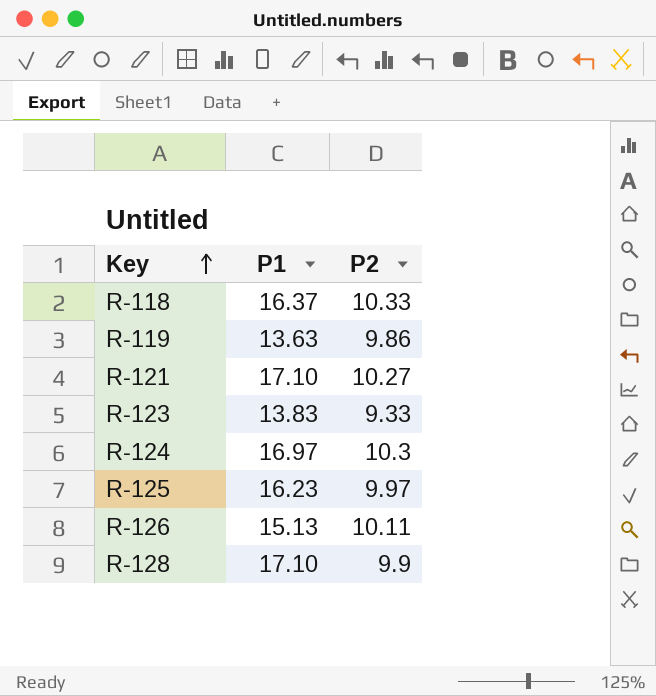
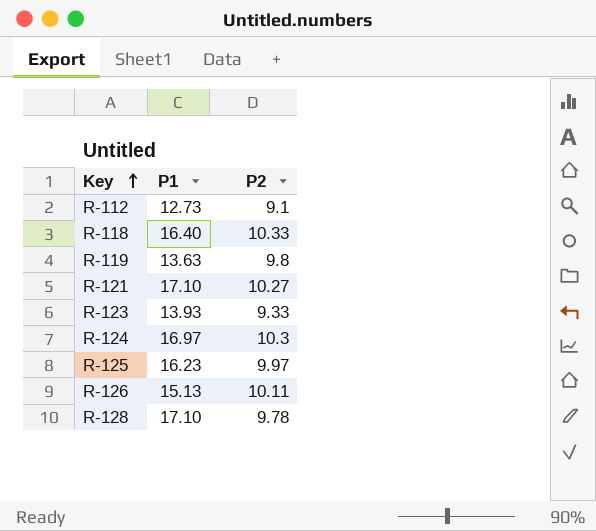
row R-112: none -> 12.73 | 9.1
R-118 | P1: 16.37 -> 16.40
R-119 | P2: 9.86 -> 9.8
R-123 | P1: 13.83 -> 13.93
R-128 | P2: 9.9 -> 9.78

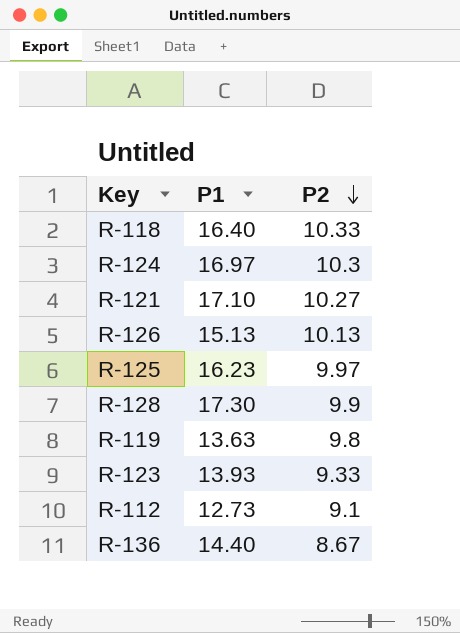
row order: Key ascending -> P2 descending
R-126 | P2: 10.11 -> 10.13
R-128 | P1: 17.10 -> 17.30
R-128 | P2: 9.78 -> 9.9
row R-136: none -> 14.40 | 8.67

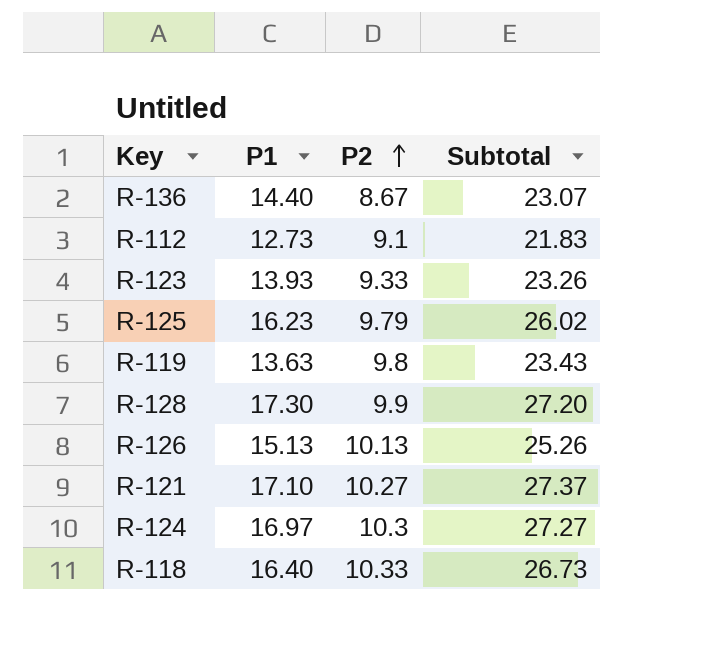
row order: P2 descending -> P2 ascending
column Subtotal | formula: none -> [P1] + [P2]
R-125 | P2: 9.97 -> 9.79

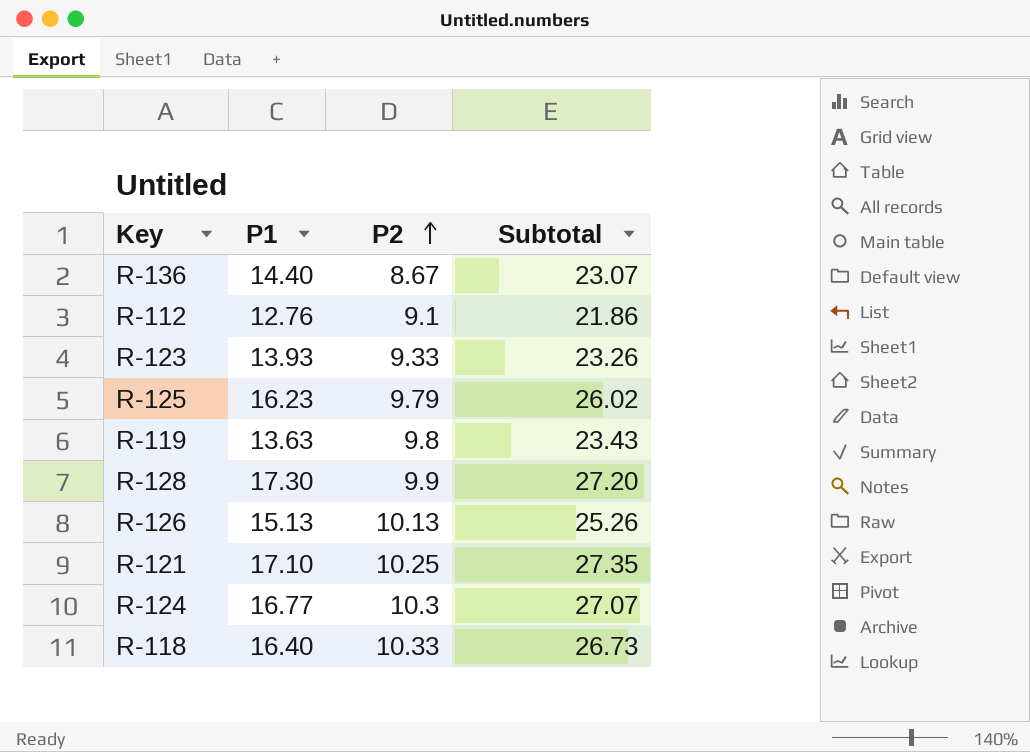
R-112 | P1: 12.73 -> 12.76
R-112 | Subtotal: 21.83 -> 21.86
R-121 | P2: 10.27 -> 10.25
R-121 | Subtotal: 27.37 -> 27.35
R-124 | P1: 16.97 -> 16.77
R-124 | Subtotal: 27.27 -> 27.07

